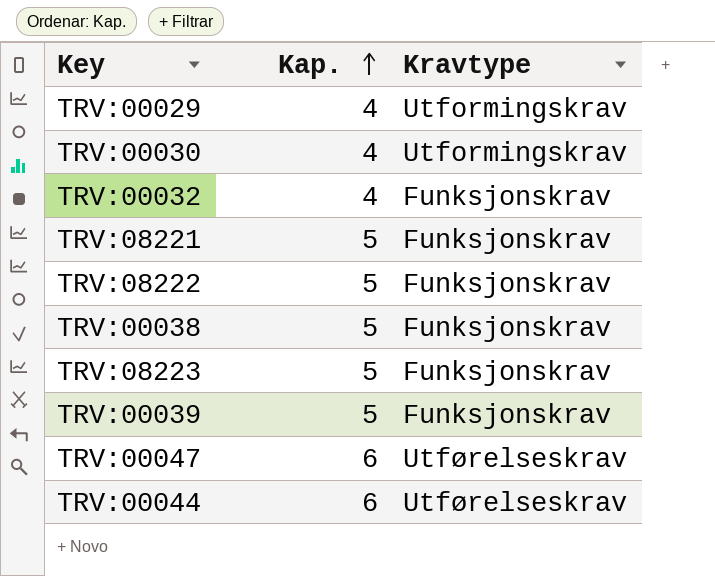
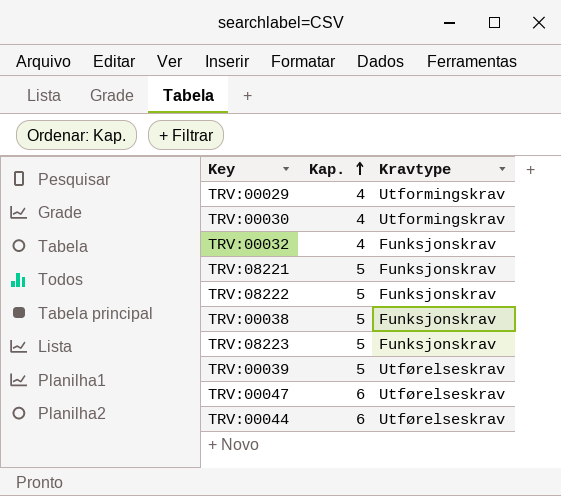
TRV:00039 | Kravtype: Funksjonskrav -> Utførelseskrav

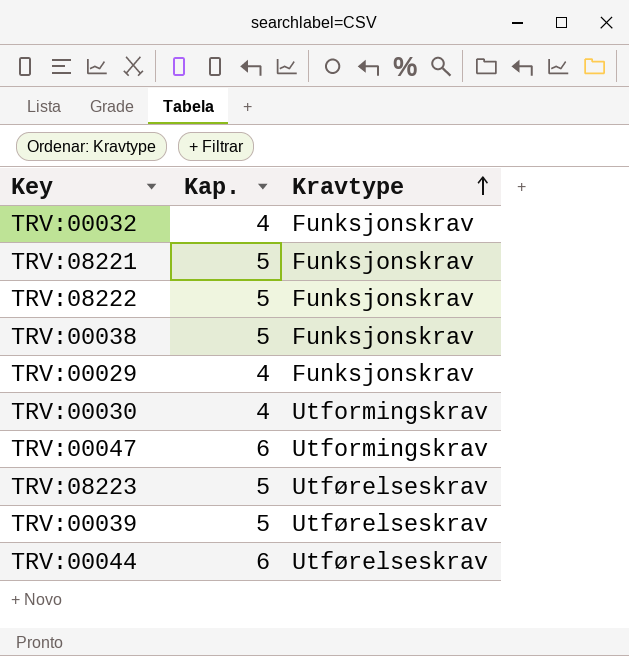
row order: Kap. ascending -> Kravtype ascending
TRV:00029 | Kravtype: Utformingskrav -> Funksjonskrav
TRV:00047 | Kravtype: Utførelseskrav -> Utformingskrav
TRV:08223 | Kravtype: Funksjonskrav -> Utførelseskrav

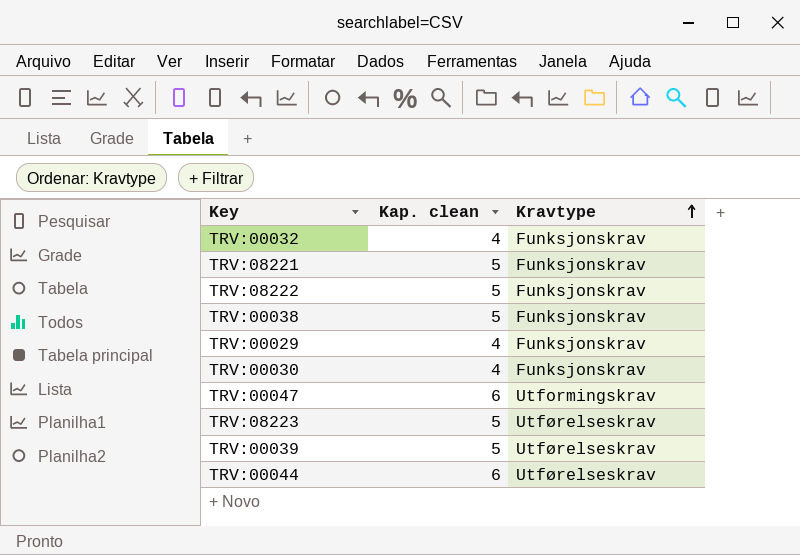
column name: Kap. -> Kap. clean
TRV:00030 | Kravtype: Utformingskrav -> Funksjonskrav

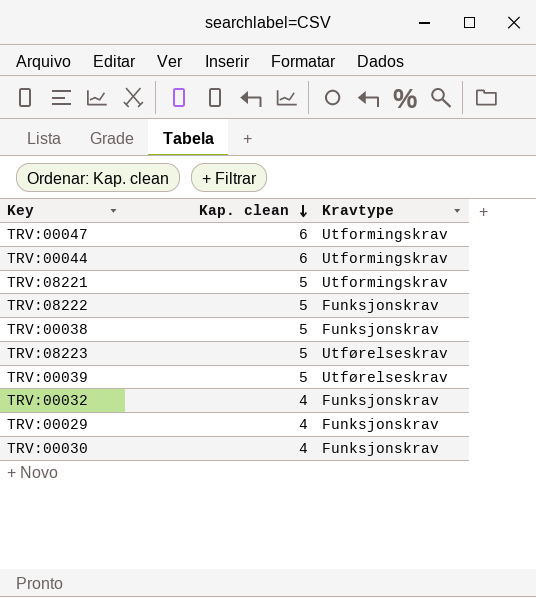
row order: Kravtype ascending -> Kap. clean descending
TRV:00044 | Kravtype: Utførelseskrav -> Utformingskrav
TRV:08221 | Kravtype: Funksjonskrav -> Utformingskrav

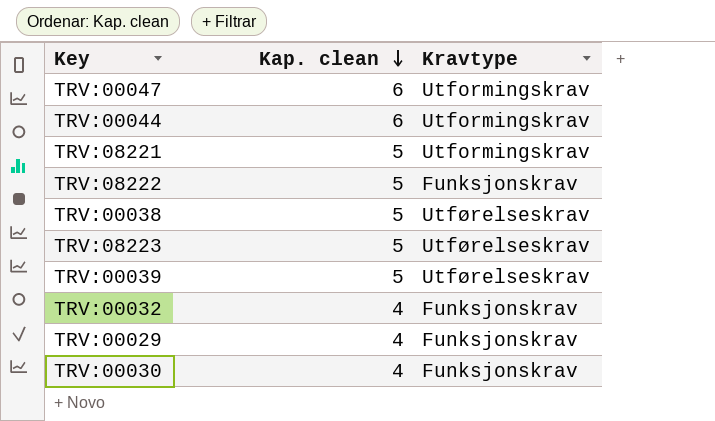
TRV:00038 | Kravtype: Funksjonskrav -> Utførelseskrav

